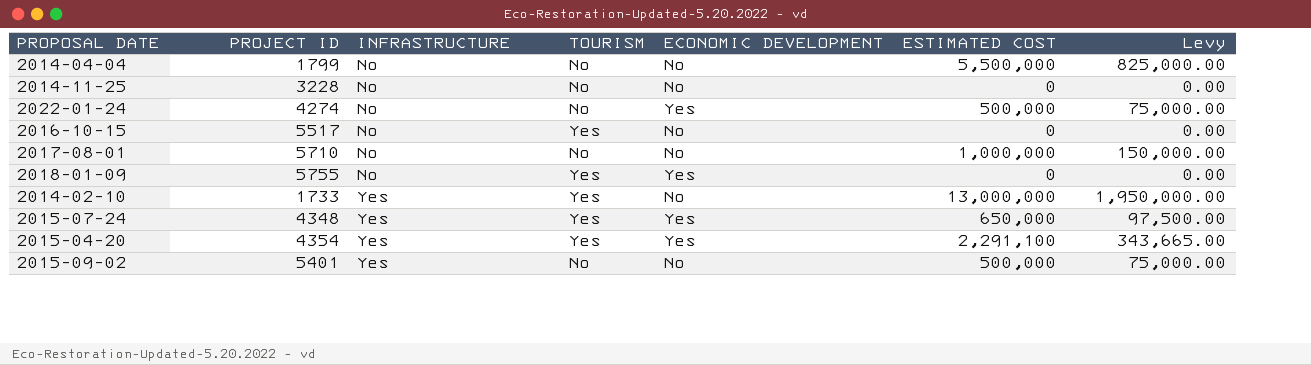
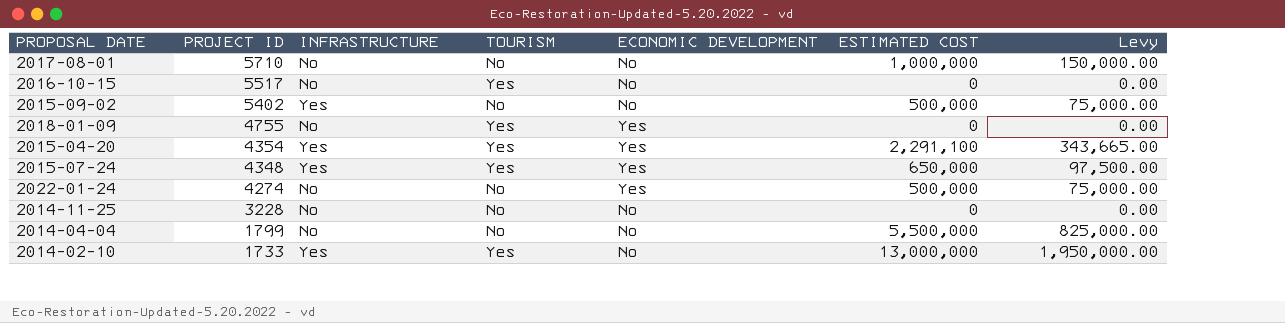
row order: INFRASTRUCTURE ascending -> PROJECT ID descending
2015-09-02 | PROJECT ID: 5401 -> 5402
2018-01-09 | PROJECT ID: 5755 -> 4755

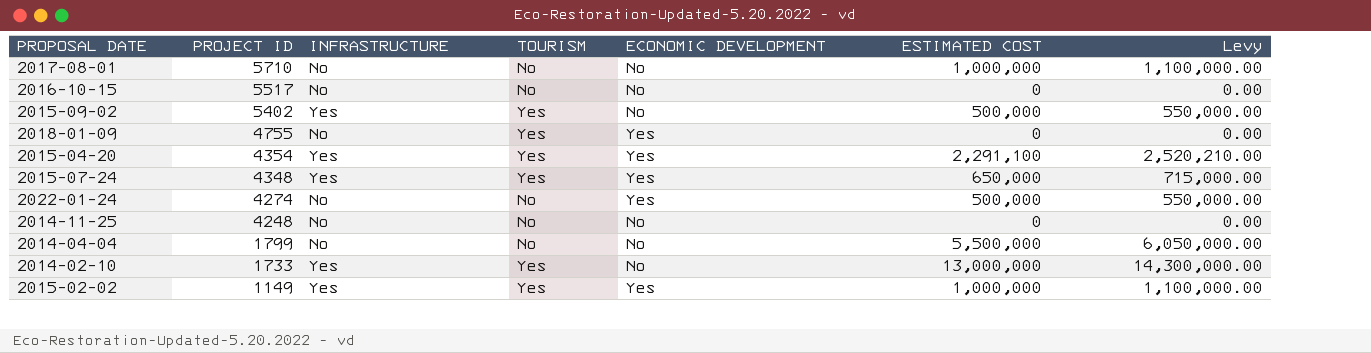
column Levy | formula: [ESTIMATED COST] * 0.15 -> [ESTIMATED COST] * 1.1
2016-10-15 | TOURISM: Yes -> No
2015-09-02 | TOURISM: No -> Yes
2014-11-25 | PROJECT ID: 3228 -> 4248
row 2015-02-02: none -> 1149 | Yes | Yes | Yes | 1,000,000 | 1,100,000.00

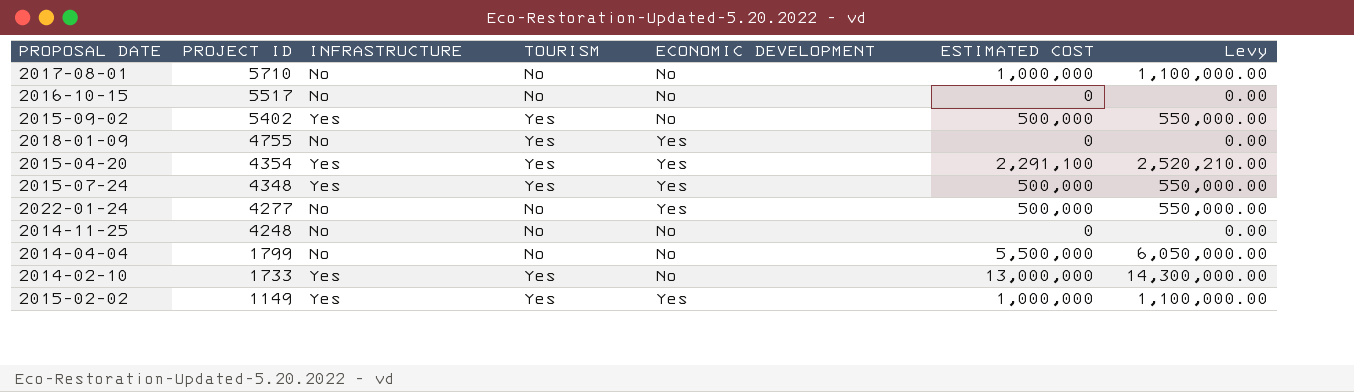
2015-07-24 | ESTIMATED COST: 650,000 -> 500,000
2015-07-24 | Levy: 715,000.00 -> 550,000.00
2022-01-24 | PROJECT ID: 4274 -> 4277

